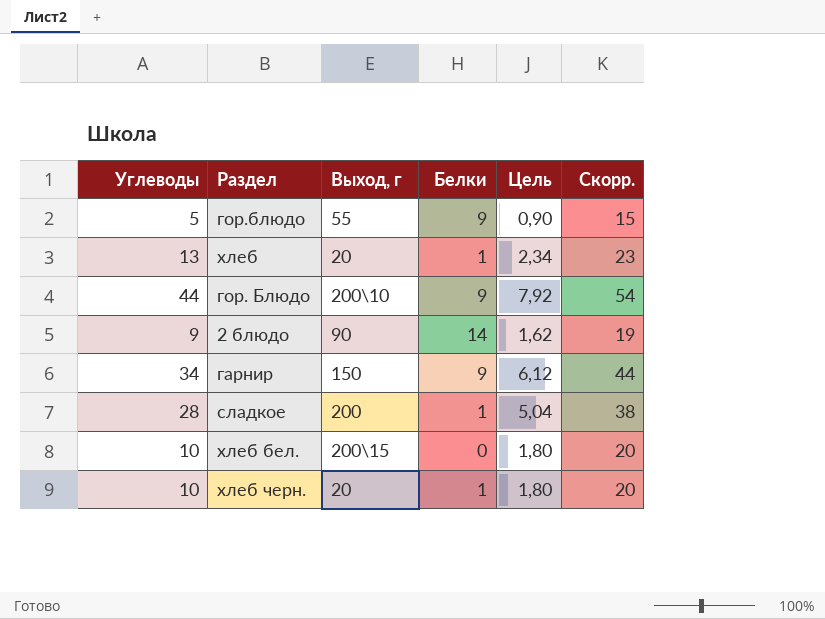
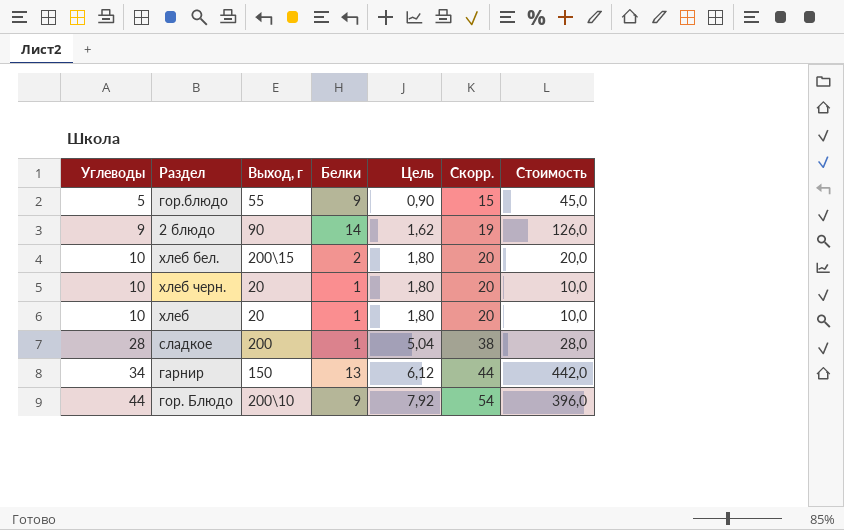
row order: none -> Углеводы ascending
column Стоимость | formula: none -> [Углеводы] * [Белки]
хлеб бел. | Белки: 0 -> 2
хлеб | Углеводы: 13 -> 10
хлеб | Цель: 2,34 -> 1,80
хлеб | Скорр.: 23 -> 20
гарнир | Белки: 9 -> 13

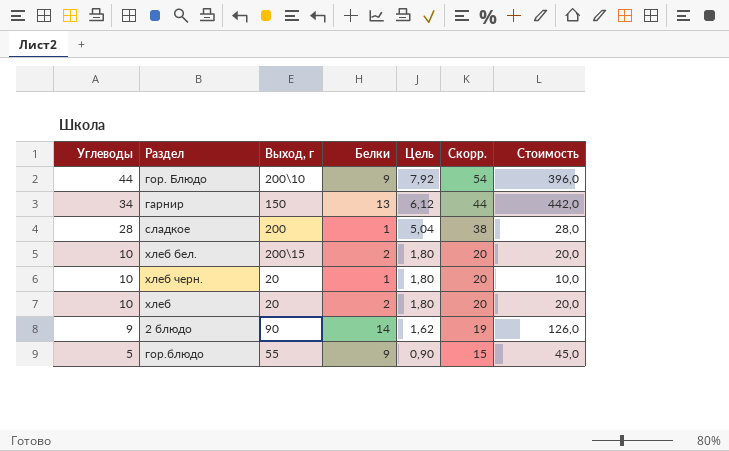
row order: Углеводы ascending -> Углеводы descending
хлеб | Белки: 1 -> 2
хлеб | Стоимость: 10,0 -> 20,0

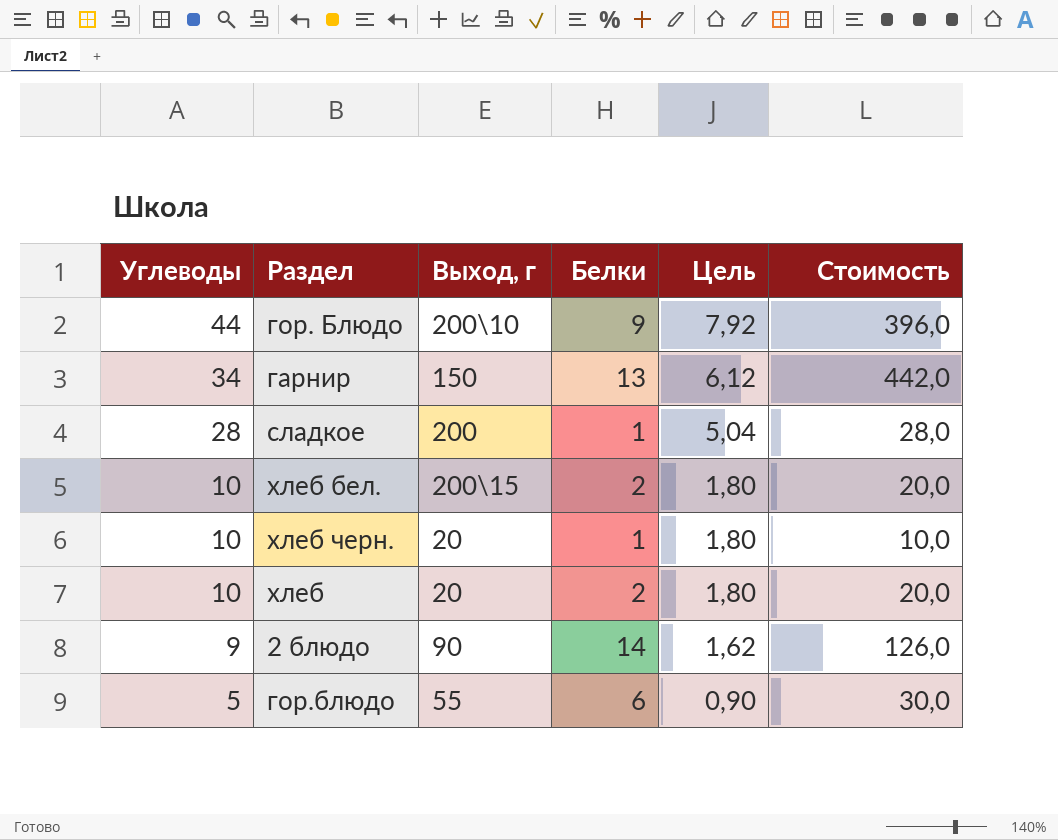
column Скорр. | formula: [Углеводы] + 10 -> none
гор.блюдо | Белки: 9 -> 6
гор.блюдо | Стоимость: 45,0 -> 30,0

